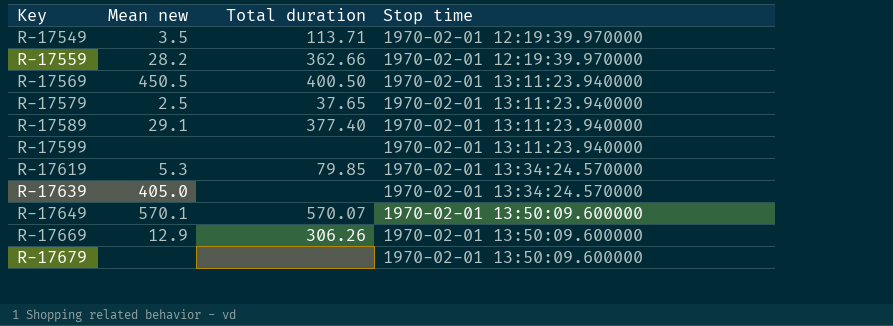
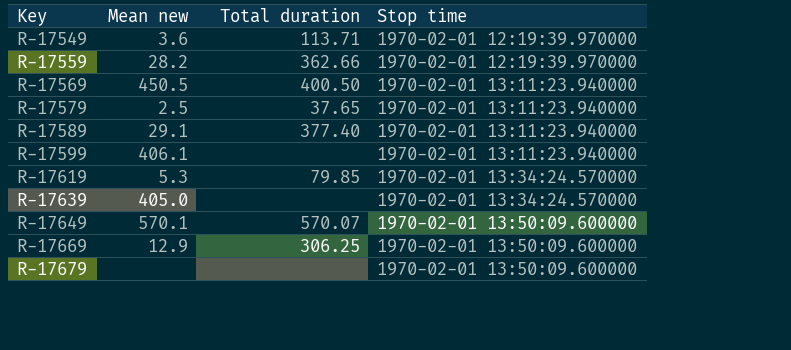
R-17549 | Mean new: 3.5 -> 3.6
R-17599 | Mean new: none -> 406.1
R-17669 | Total duration: 306.26 -> 306.25

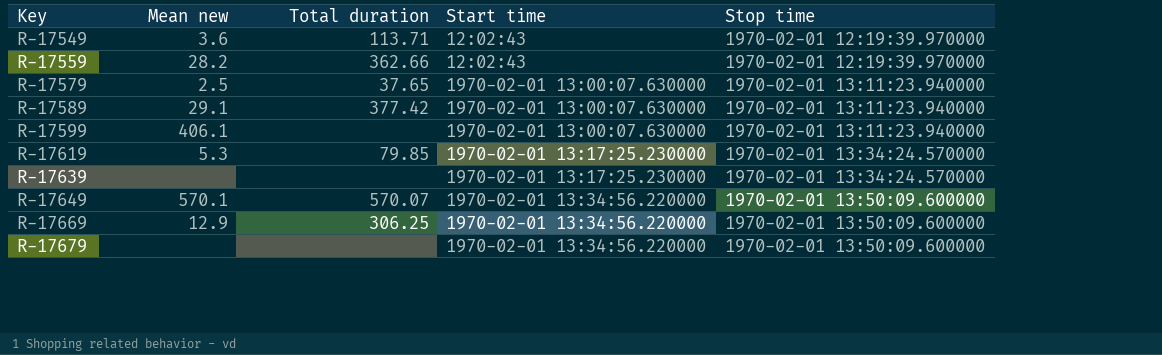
column Start time | position: none -> 4
row R-17569: 450.5 | 400.50 | 1970-02-01 13:11:23.940000 -> none
R-17589 | Total duration: 377.40 -> 377.42
R-17639 | Mean new: 405.0 -> none

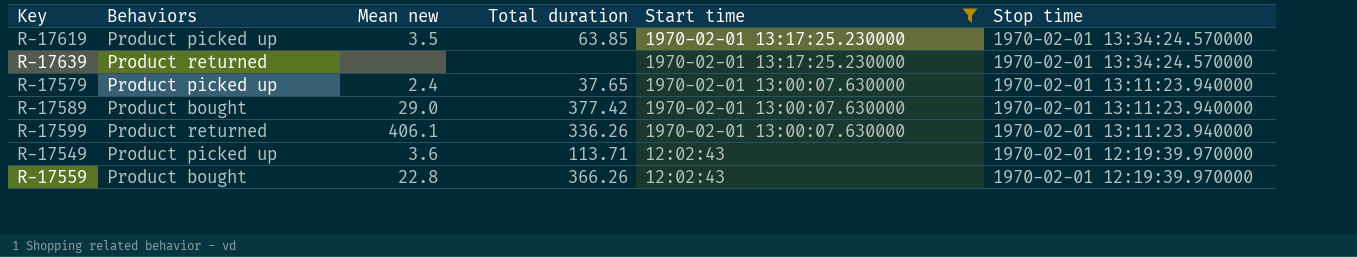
filter: none -> Start time != 1970-02-01 13:34:56.220000
row order: Key ascending -> Start time descending
column Behaviors | position: none -> 2
R-17619 | Mean new: 5.3 -> 3.5
R-17619 | Total duration: 79.85 -> 63.85
R-17579 | Mean new: 2.5 -> 2.4
R-17589 | Mean new: 29.1 -> 29.0
R-17599 | Total duration: none -> 336.26
R-17559 | Mean new: 28.2 -> 22.8
R-17559 | Total duration: 362.66 -> 366.26

